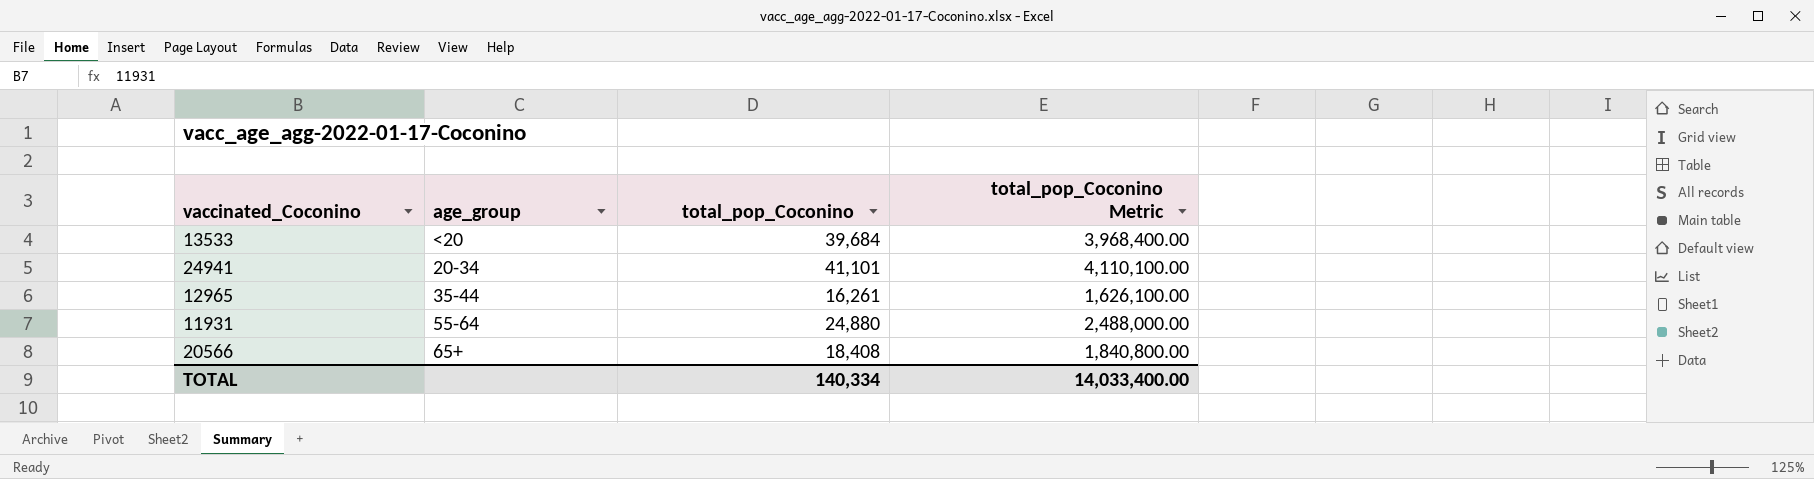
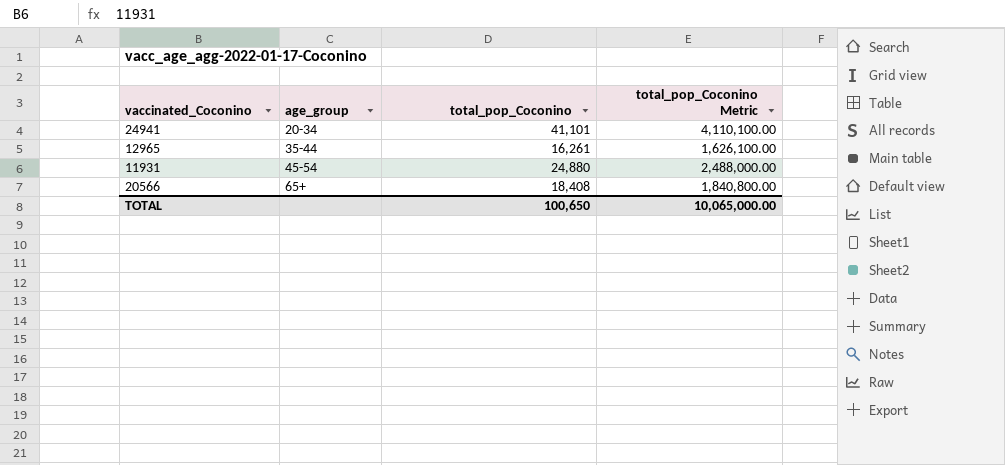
row 13533: <20 | 39,684 | 3,968,400.00 -> none
11931 | age_group: 55-64 -> 45-54
TOTAL | total_pop_Coconino: 140,334 -> 100,650
TOTAL | total_pop_Coconino Metric: 14,033,400.00 -> 10,065,000.00

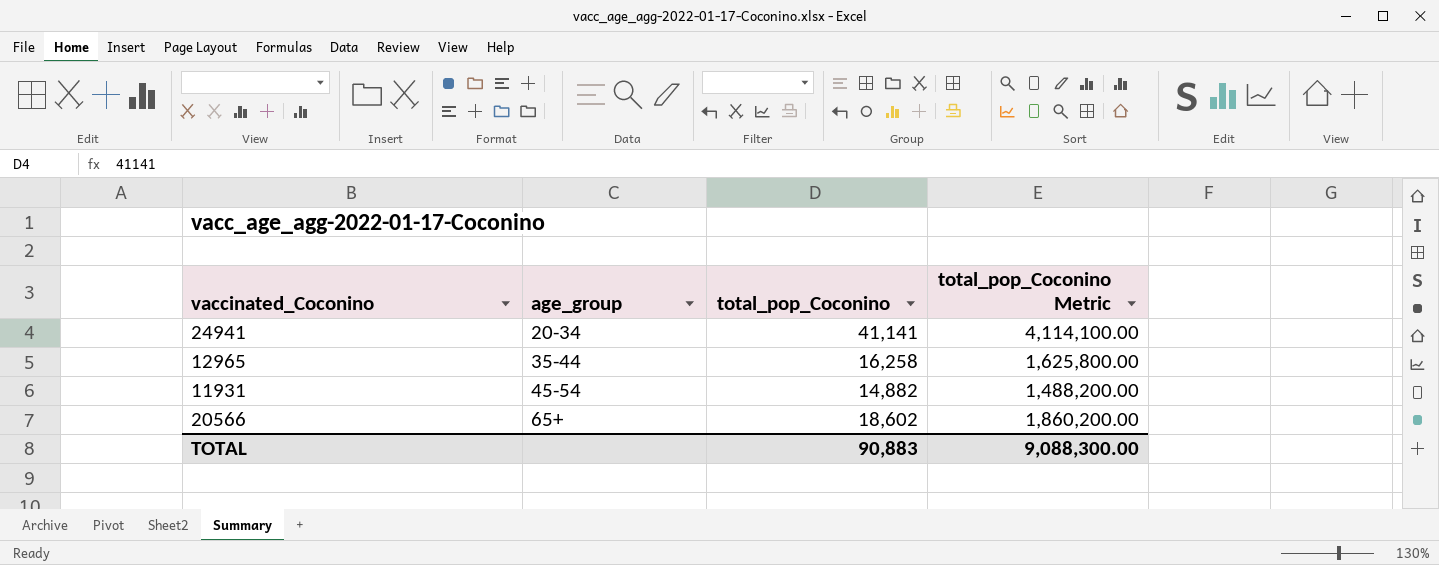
24941 | total_pop_Coconino: 41,101 -> 41,141
24941 | total_pop_Coconino Metric: 4,110,100.00 -> 4,114,100.00
12965 | total_pop_Coconino: 16,261 -> 16,258
12965 | total_pop_Coconino Metric: 1,626,100.00 -> 1,625,800.00
11931 | total_pop_Coconino: 24,880 -> 14,882
11931 | total_pop_Coconino Metric: 2,488,000.00 -> 1,488,200.00
20566 | total_pop_Coconino: 18,408 -> 18,602
20566 | total_pop_Coconino Metric: 1,840,800.00 -> 1,860,200.00
TOTAL | total_pop_Coconino: 100,650 -> 90,883
TOTAL | total_pop_Coconino Metric: 10,065,000.00 -> 9,088,300.00

